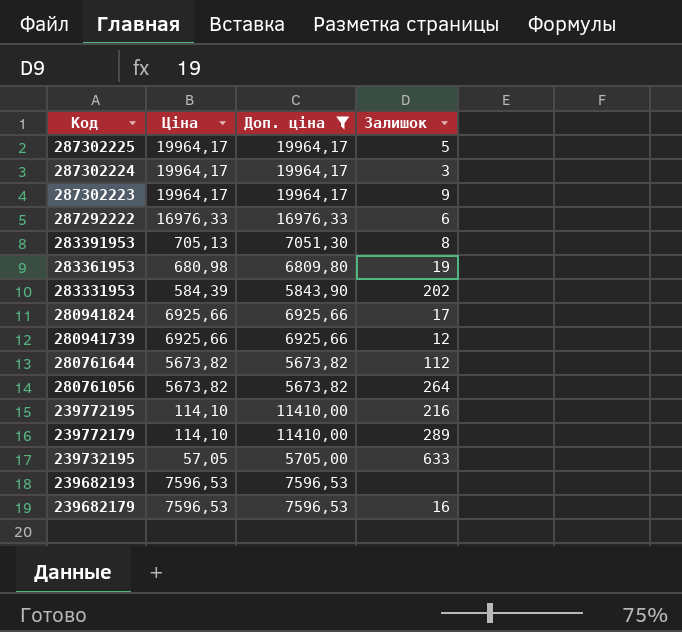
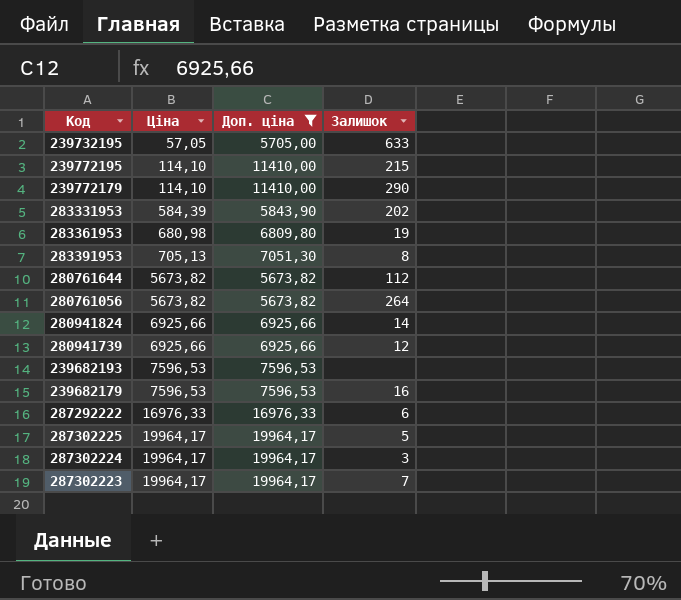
row order: Код descending -> Ціна ascending
239772195 | Залишок: 216 -> 215
239772179 | Залишок: 289 -> 290
280941824 | Залишок: 17 -> 14
287302223 | Залишок: 9 -> 7

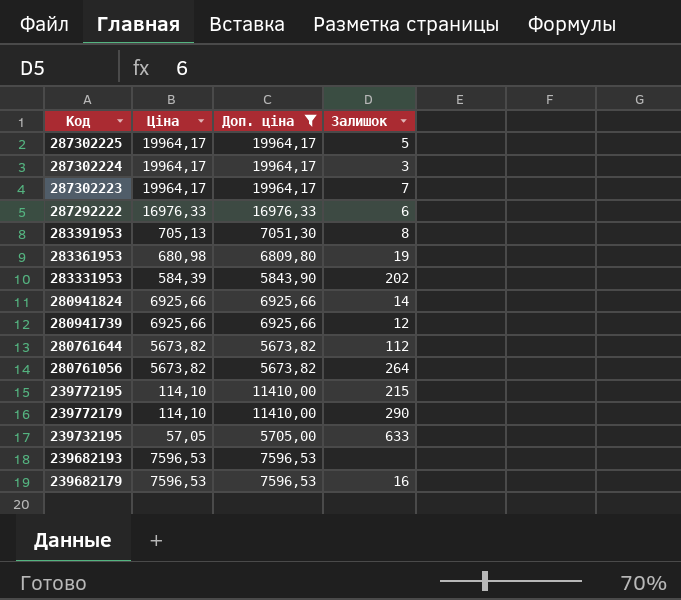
row order: Ціна ascending -> Код descending

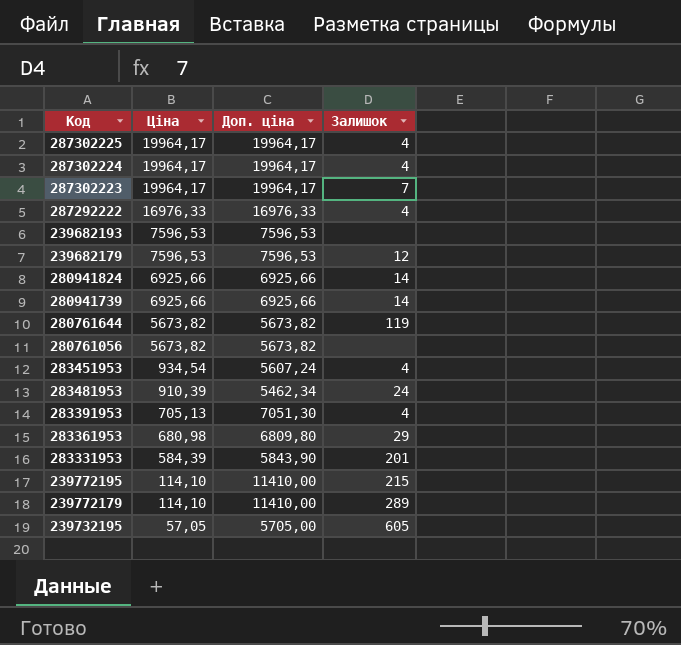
filter: Доп. ціна >= 5673,82 -> none
row order: Код descending -> Ціна descending
287302225 | Залишок: 5 -> 4
287302224 | Залишок: 3 -> 4
287292222 | Залишок: 6 -> 4
239682179 | Залишок: 16 -> 12
280941739 | Залишок: 12 -> 14
280761644 | Залишок: 112 -> 119
280761056 | Залишок: 264 -> none
283391953 | Залишок: 8 -> 4
283361953 | Залишок: 19 -> 29
283331953 | Залишок: 202 -> 201
239772179 | Залишок: 290 -> 289
239732195 | Залишок: 633 -> 605

